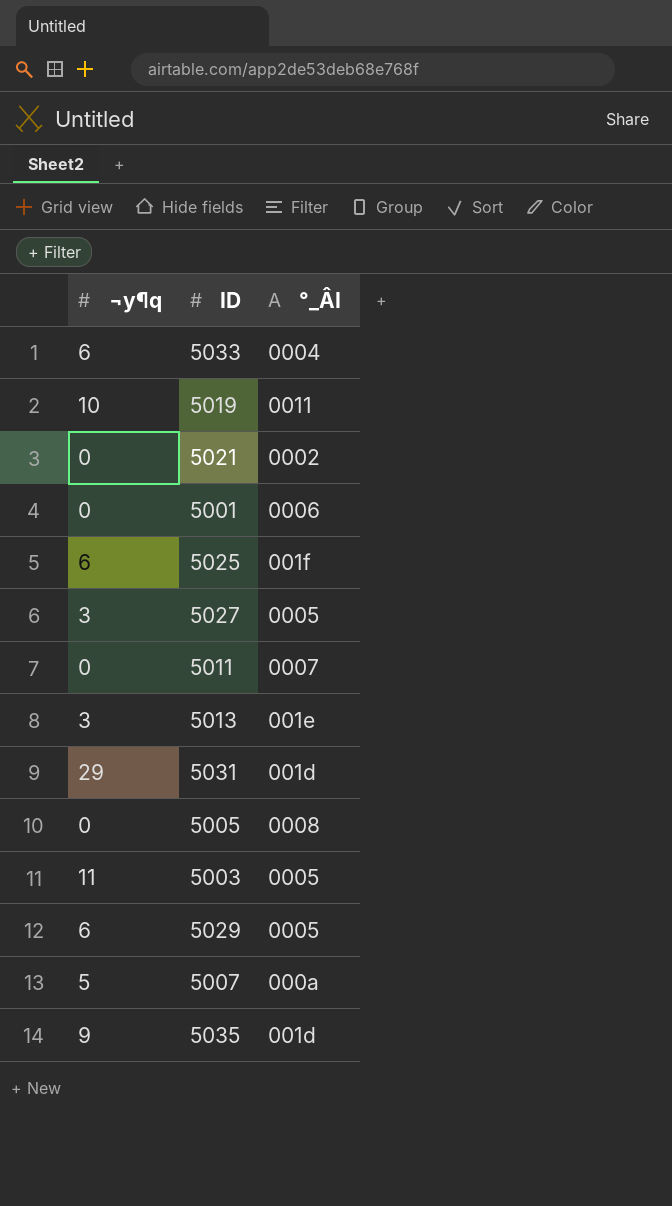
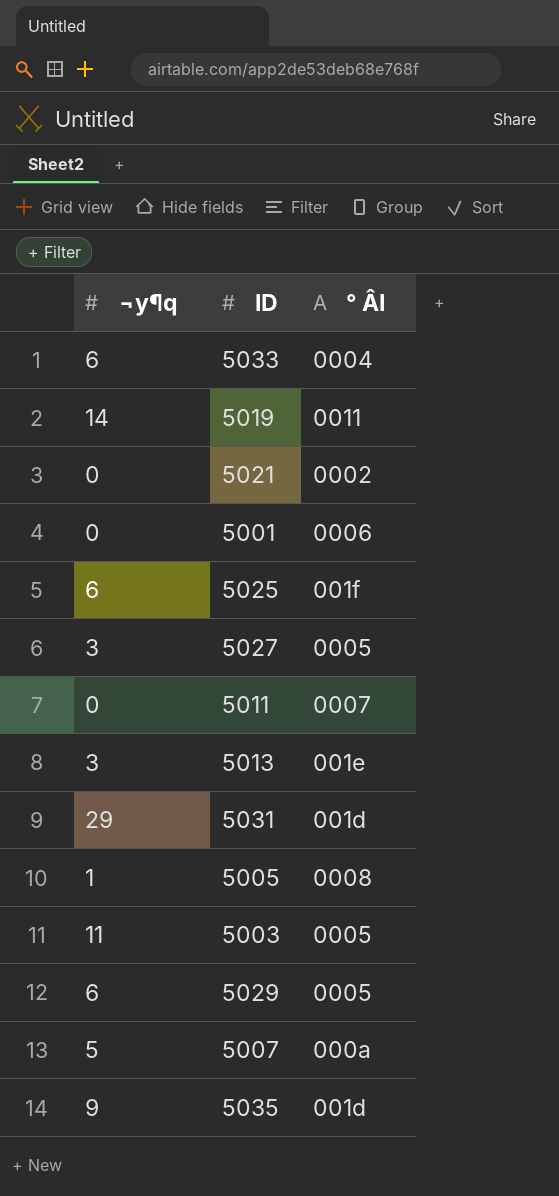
column name: °_ÂI -> ° ÂI
5019 | ¬y¶q: 10 -> 14
5005 | ¬y¶q: 0 -> 1

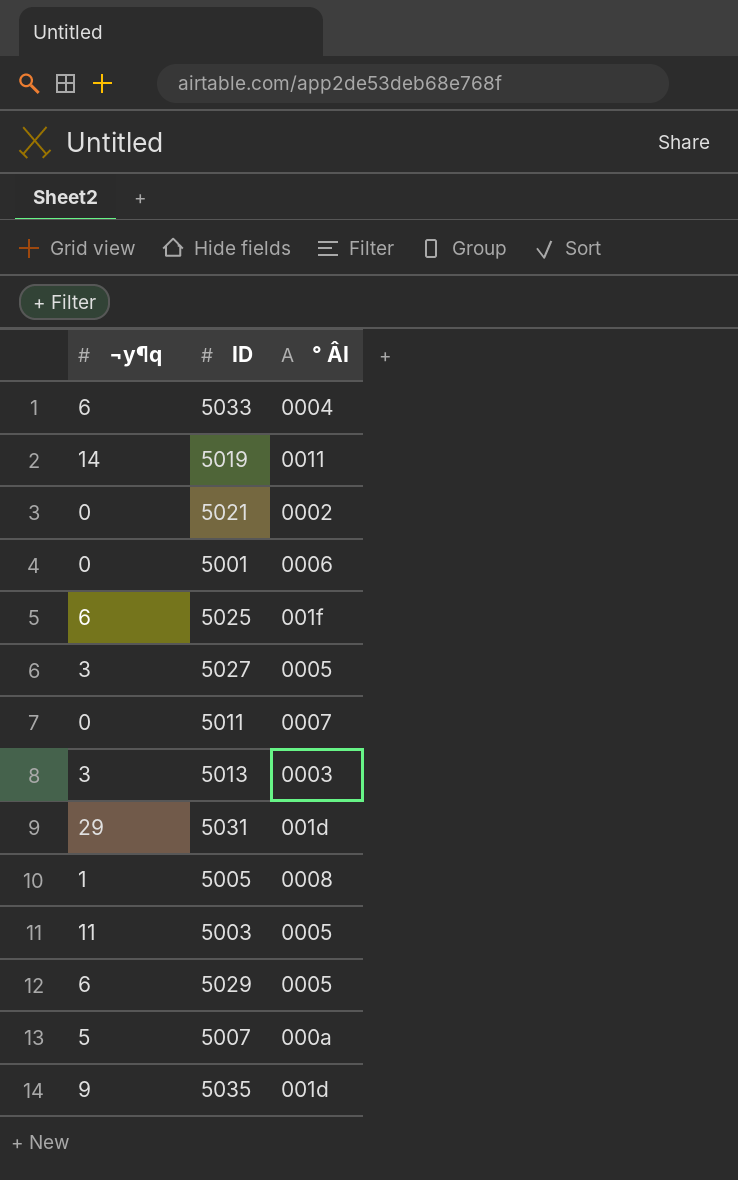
5013 | ° ÂI: 001e -> 0003

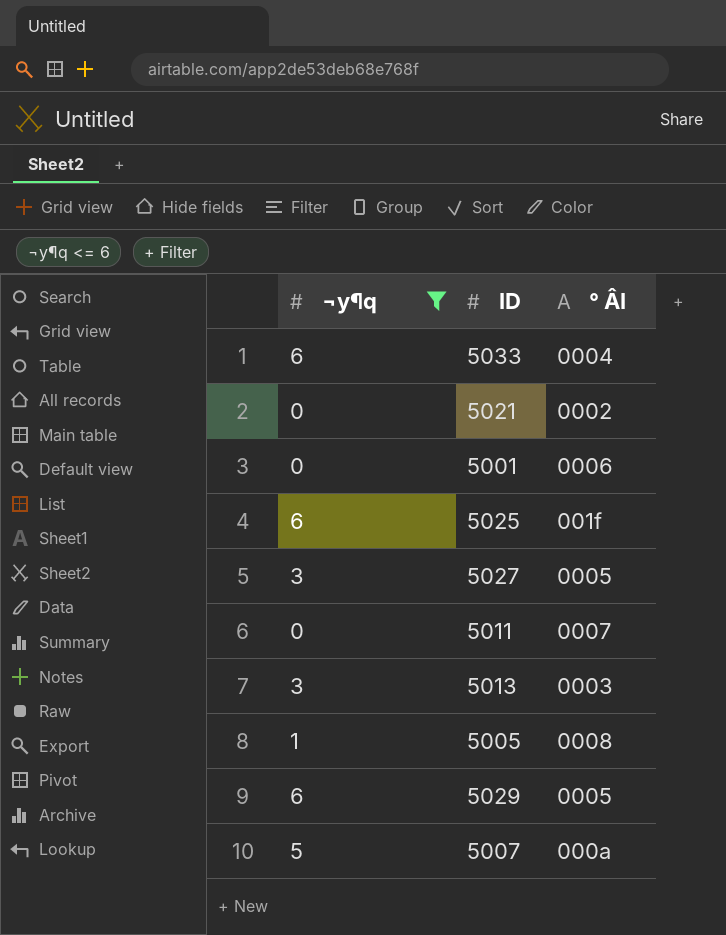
filter: none -> ¬y¶q <= 6

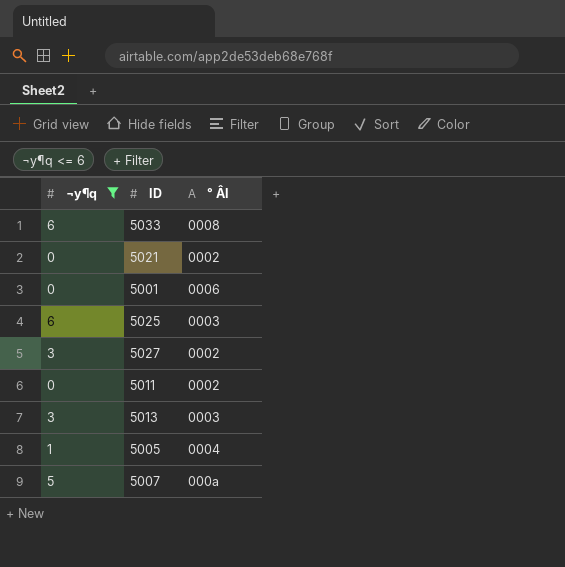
row 5029: 6 | 0005 -> none
5033 | ° ÂI: 0004 -> 0008
5025 | ° ÂI: 001f -> 0003
5027 | ° ÂI: 0005 -> 0002
5011 | ° ÂI: 0007 -> 0002
5005 | ° ÂI: 0008 -> 0004

